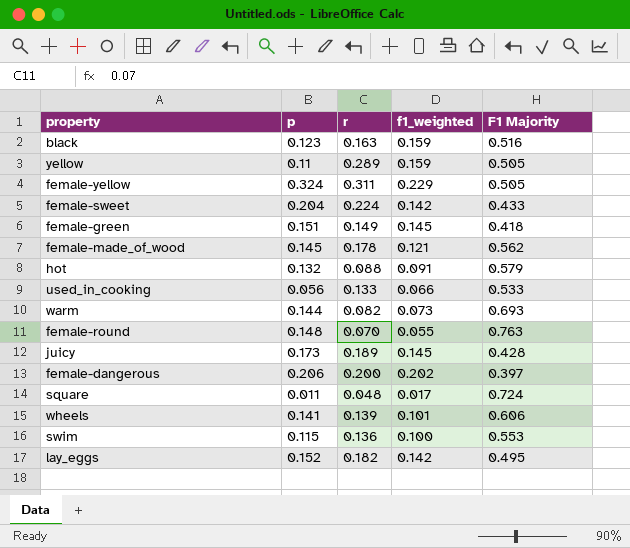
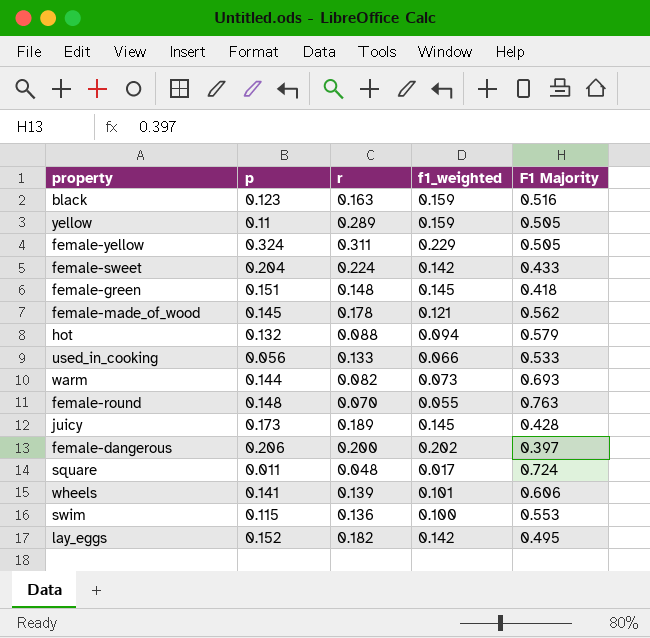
female-green | r: 0.149 -> 0.148
hot | f1_weighted: 0.091 -> 0.094

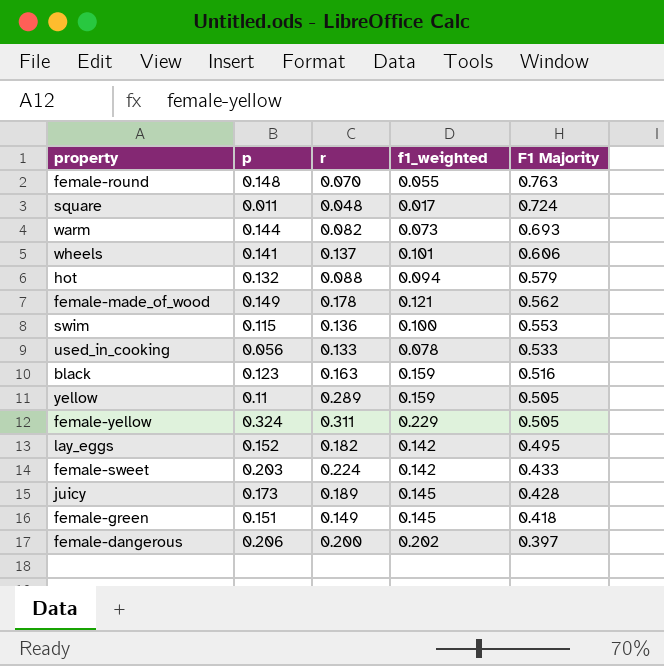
row order: none -> F1 Majority descending
wheels | r: 0.139 -> 0.137
female-made_of_wood | p: 0.145 -> 0.149
used_in_cooking | f1_weighted: 0.066 -> 0.078
female-sweet | p: 0.204 -> 0.203
female-green | r: 0.148 -> 0.149

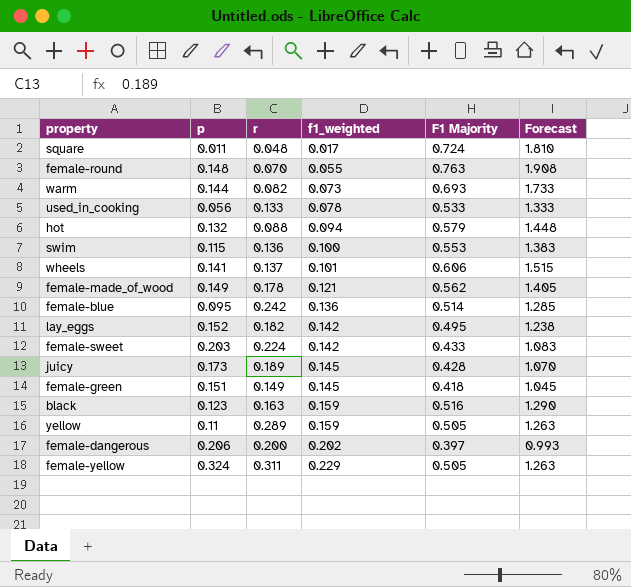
row order: F1 Majority descending -> f1_weighted ascending
column Forecast | formula: none -> [F1 Majority] * 2.5
row female-blue: none -> 0.095 | 0.242 | 0.136 | 0.514 | 1.285

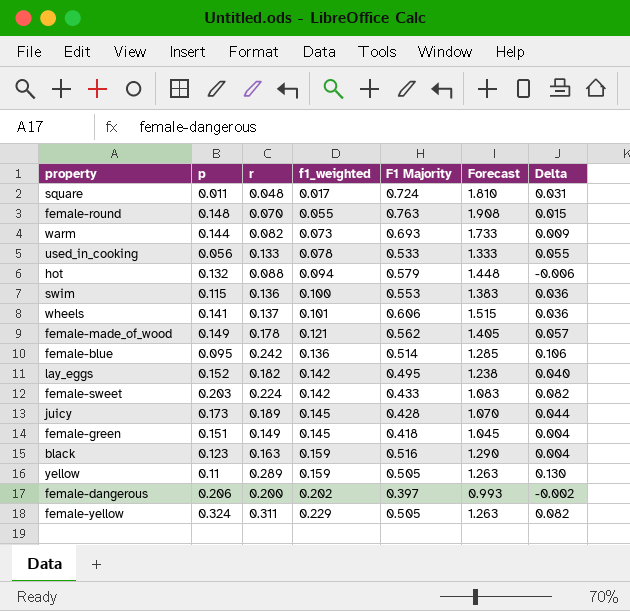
column Delta | formula: none -> [r] - [f1_weighted]

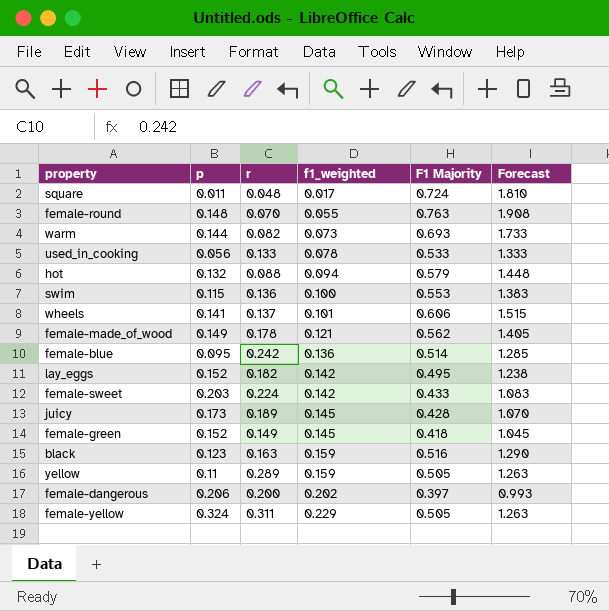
column Delta | formula: [r] - [f1_weighted] -> none
female-green | p: 0.151 -> 0.152

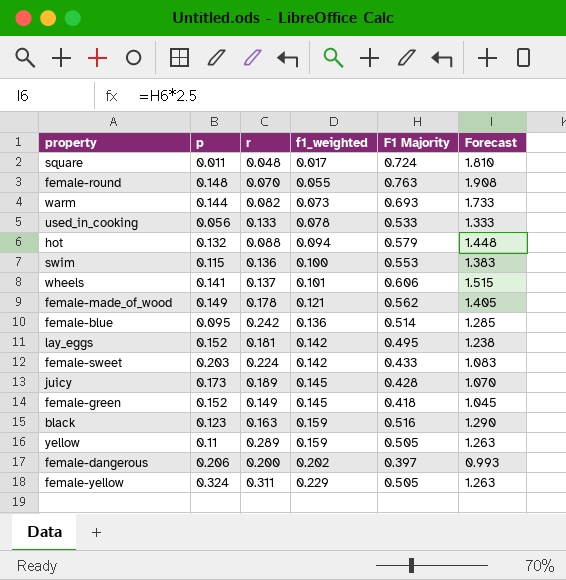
lay_eggs | r: 0.182 -> 0.181

